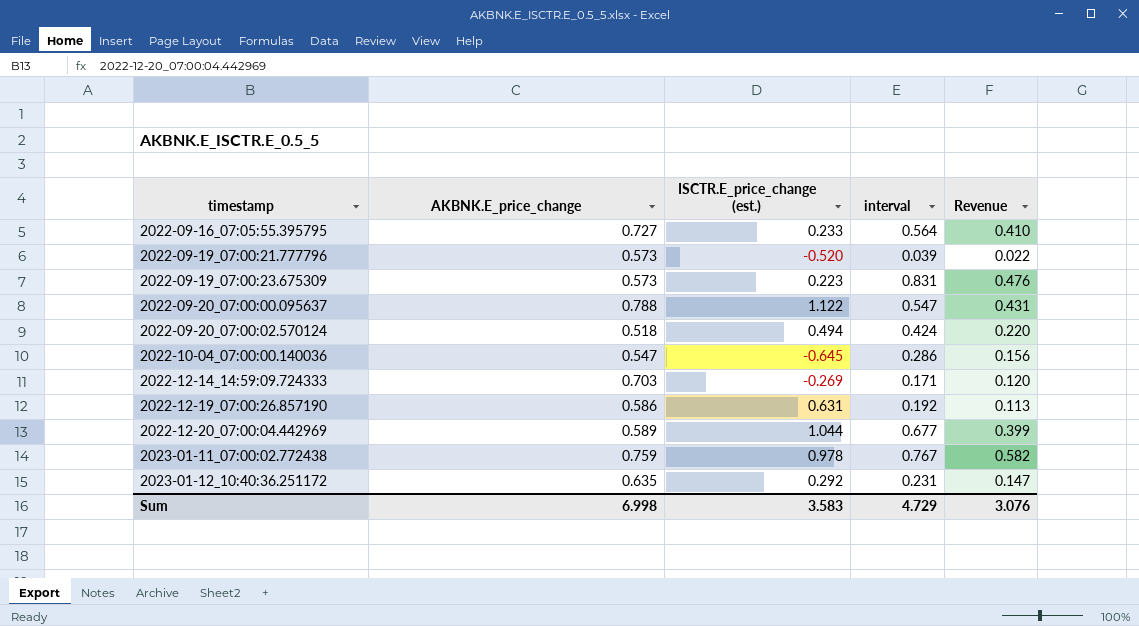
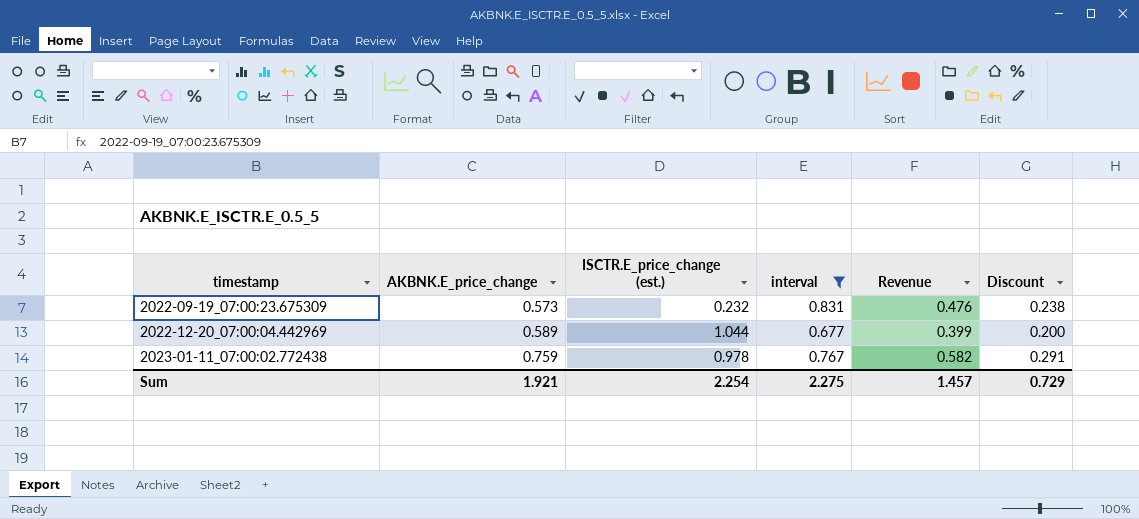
filter: none -> interval >= 0.677
column Discount | formula: none -> [Revenue] * 0.5
2022-09-19_07:00:23.675309 | ISCTR.E_price_change (est.): 0.223 -> 0.232
Sum | AKBNK.E_price_change: 6.998 -> 1.921
Sum | ISCTR.E_price_change (est.): 3.583 -> 2.254
Sum | interval: 4.729 -> 2.275
Sum | Revenue: 3.076 -> 1.457

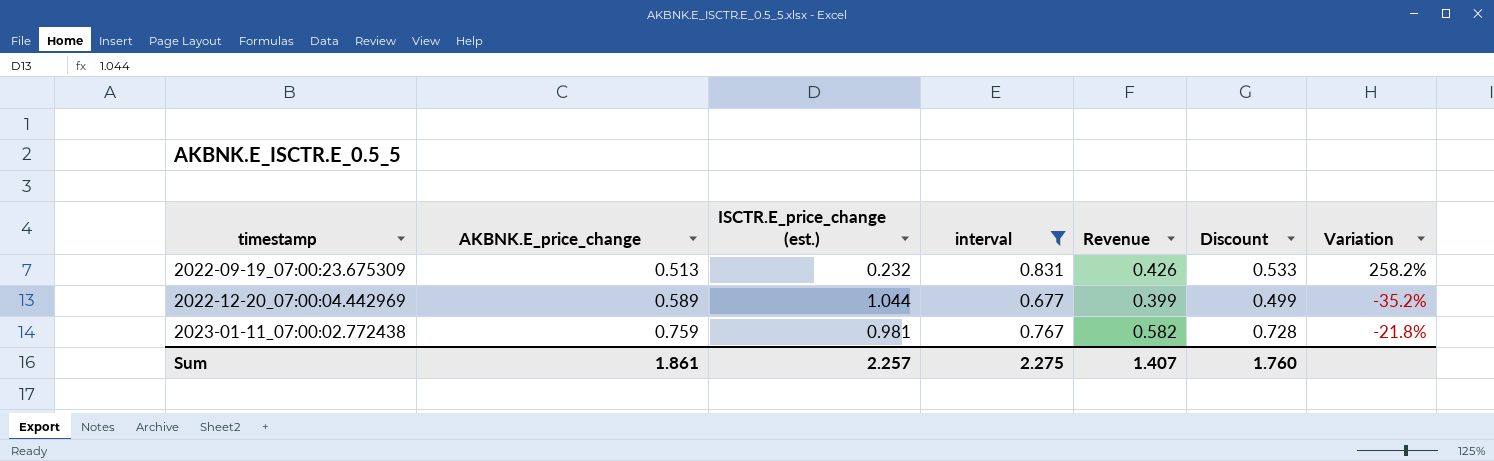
column Discount | formula: [Revenue] * 0.5 -> [Revenue] * 1.25
column Variation | formula: none -> ([interval] - [ISCTR.E_price_change (est.)]) / [ISCTR.E_price_change (est.)]
2022-09-19_07:00:23.675309 | AKBNK.E_price_change: 0.573 -> 0.513
2022-09-19_07:00:23.675309 | Revenue: 0.476 -> 0.426
2023-01-11_07:00:02.772438 | ISCTR.E_price_change (est.): 0.978 -> 0.981
Sum | AKBNK.E_price_change: 1.921 -> 1.861
Sum | ISCTR.E_price_change (est.): 2.254 -> 2.257
Sum | Revenue: 1.457 -> 1.407
Sum | Discount: 0.729 -> 1.760

